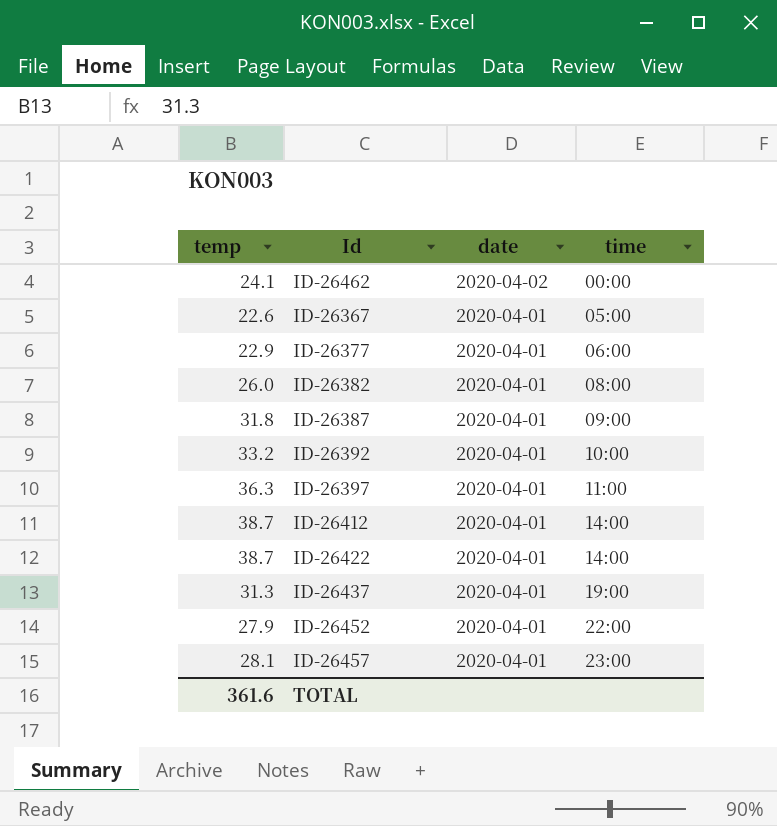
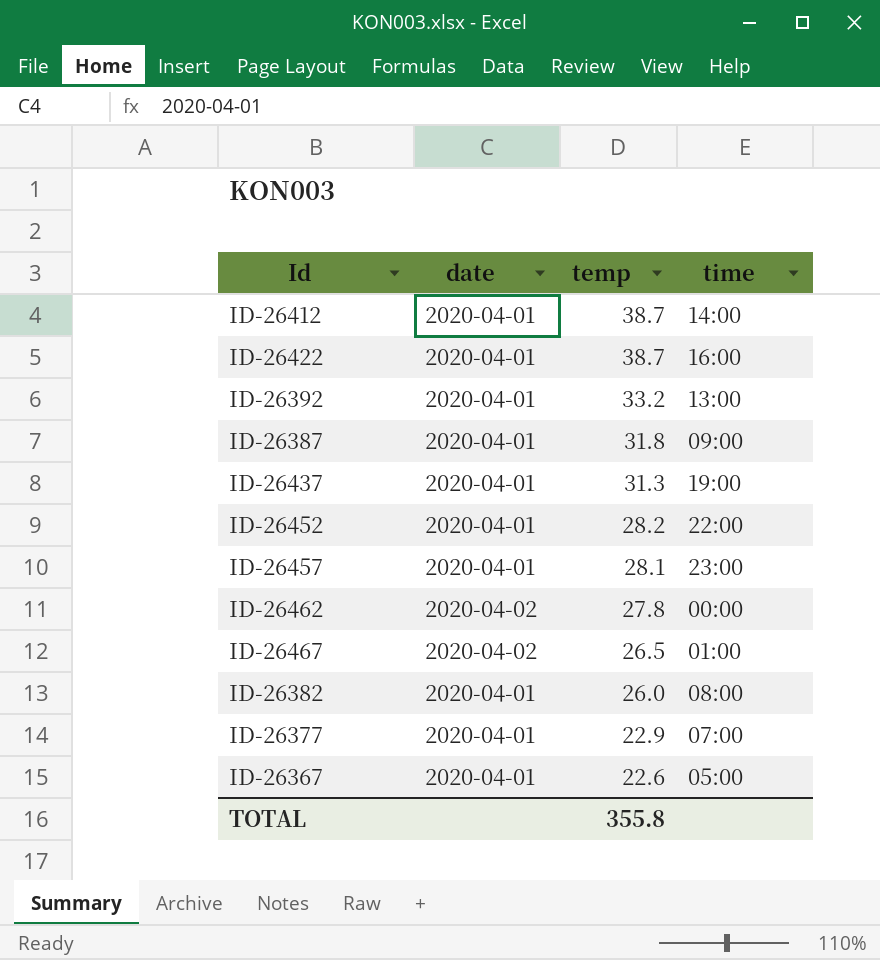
row order: date descending -> temp descending
column temp | position: 1 -> 3
row ID-26397: 36.3 | 2020-04-01 | 11:00 -> none
ID-26422 | time: 14:00 -> 16:00
ID-26392 | time: 10:00 -> 13:00
ID-26452 | temp: 27.9 -> 28.2
ID-26462 | temp: 24.1 -> 27.8
row ID-26467: none -> 2020-04-02 | 26.5 | 01:00
ID-26377 | time: 06:00 -> 07:00
TOTAL | temp: 361.6 -> 355.8

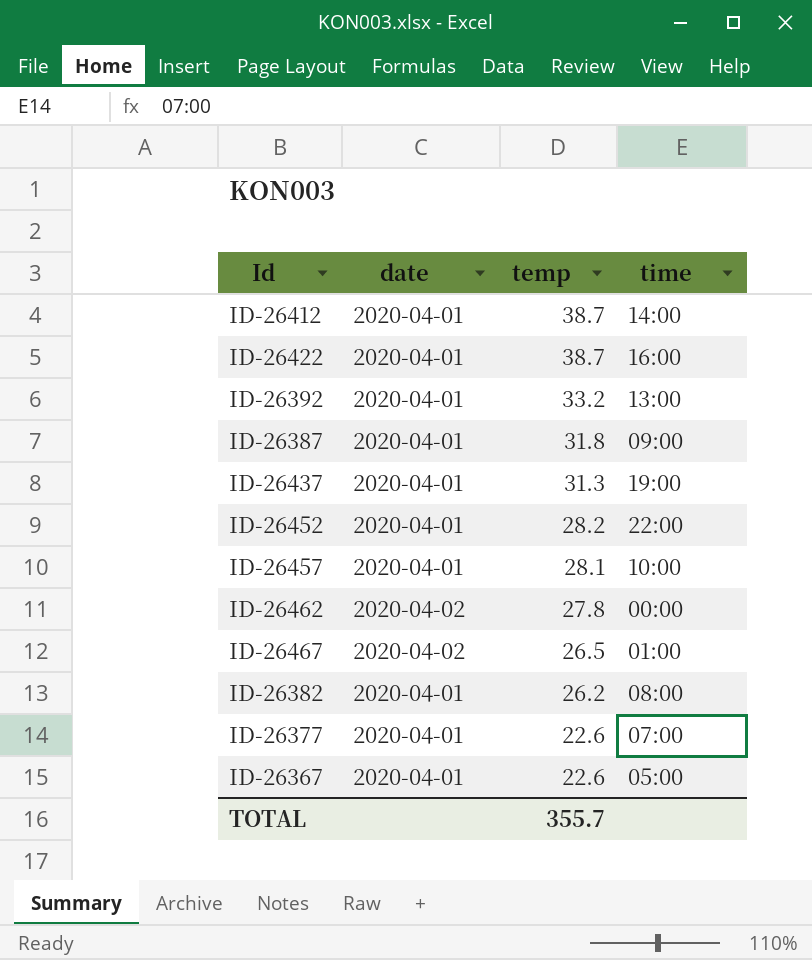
ID-26457 | time: 23:00 -> 10:00
ID-26382 | temp: 26.0 -> 26.2
ID-26377 | temp: 22.9 -> 22.6
TOTAL | temp: 355.8 -> 355.7

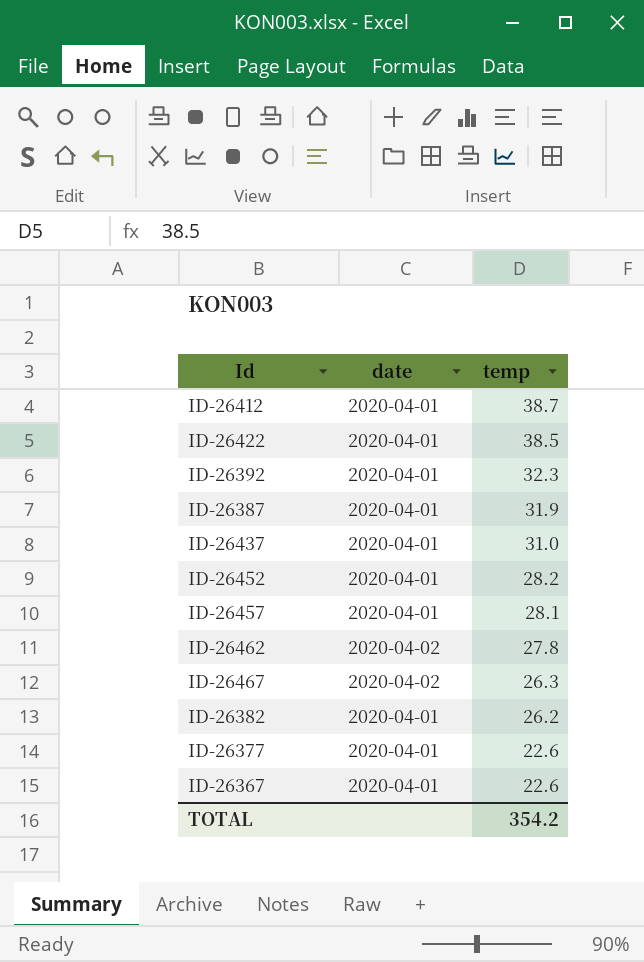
column time | position: 4 -> none
ID-26422 | temp: 38.7 -> 38.5
ID-26392 | temp: 33.2 -> 32.3
ID-26387 | temp: 31.8 -> 31.9
ID-26437 | temp: 31.3 -> 31.0
ID-26467 | temp: 26.5 -> 26.3
TOTAL | temp: 355.7 -> 354.2

